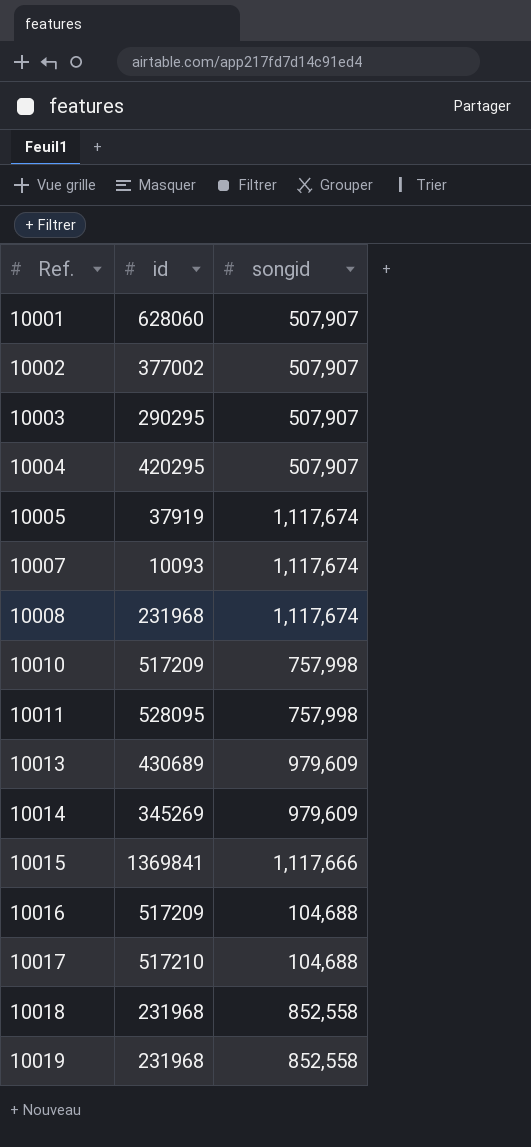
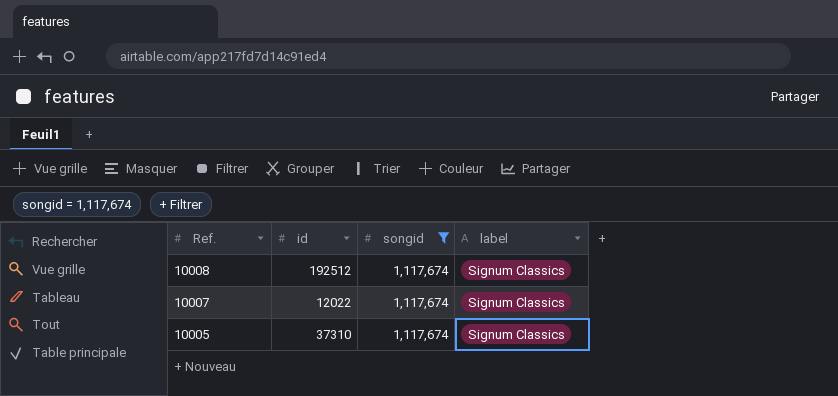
filter: none -> songid = 1,117,674
row order: Ref. ascending -> Ref. descending
column label | position: none -> 4
10008 | id: 231968 -> 192512
10007 | id: 10093 -> 12022
10005 | id: 37919 -> 37310

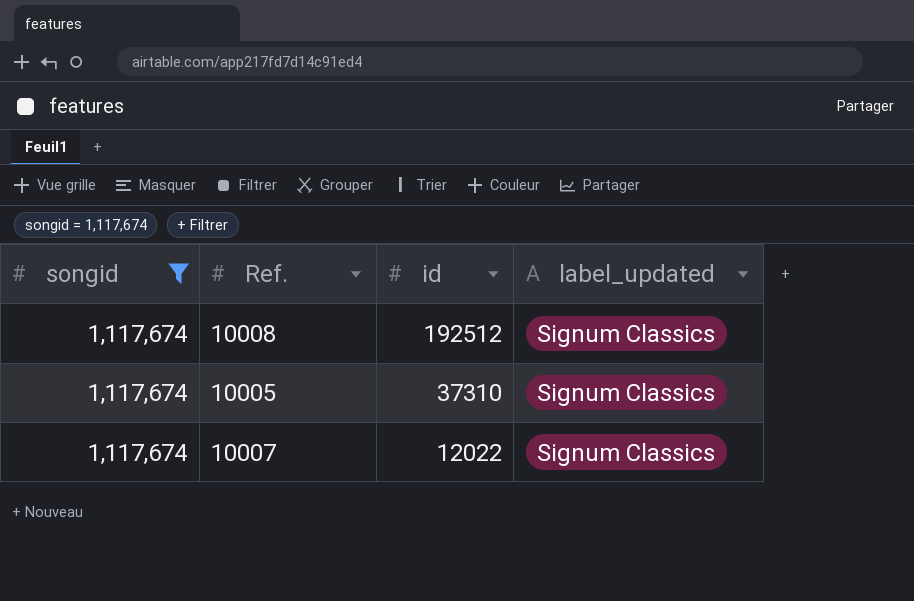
row order: Ref. descending -> id descending
column songid | position: 3 -> 1
column name: label -> label_updated

